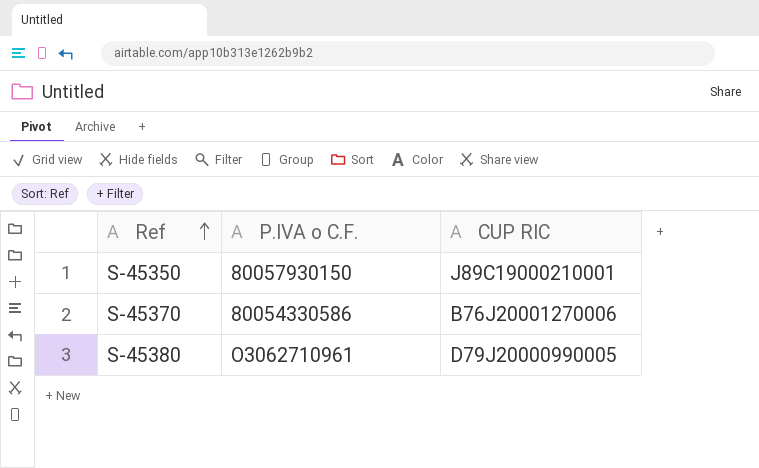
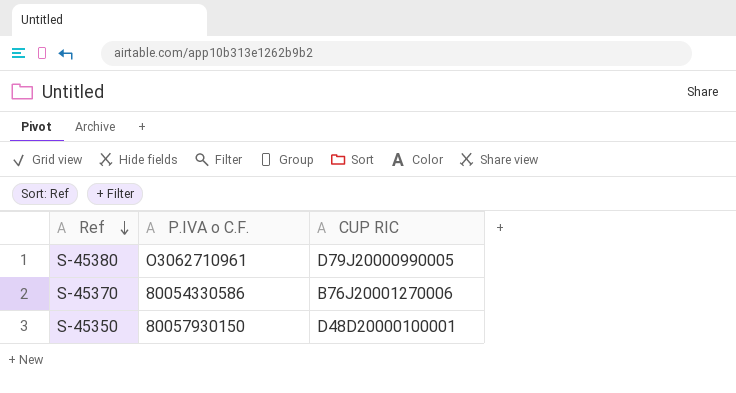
row order: Ref ascending -> Ref descending
S-45350 | CUP RIC: J89C19000210001 -> D48D20000100001

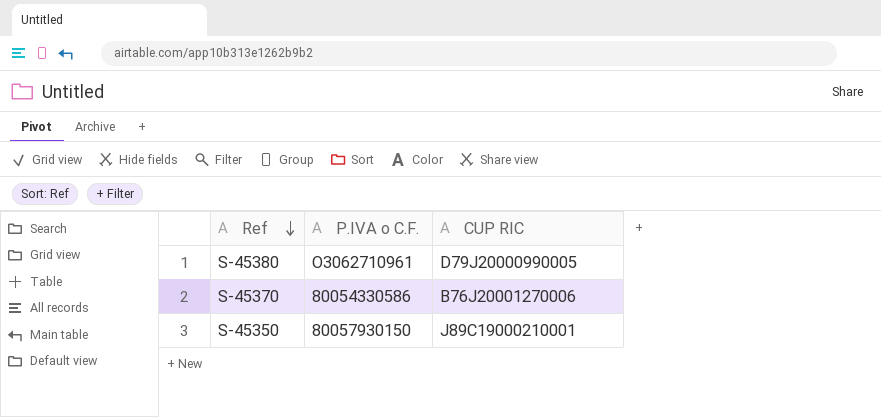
S-45350 | CUP RIC: D48D20000100001 -> J89C19000210001

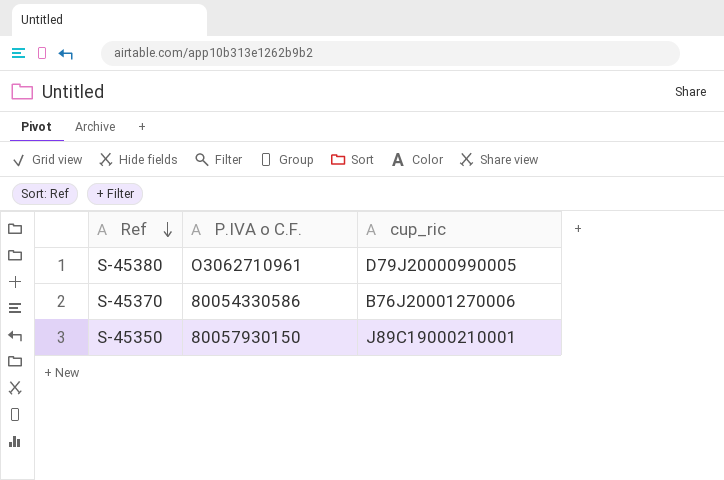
column name: CUP RIC -> cup_ric

